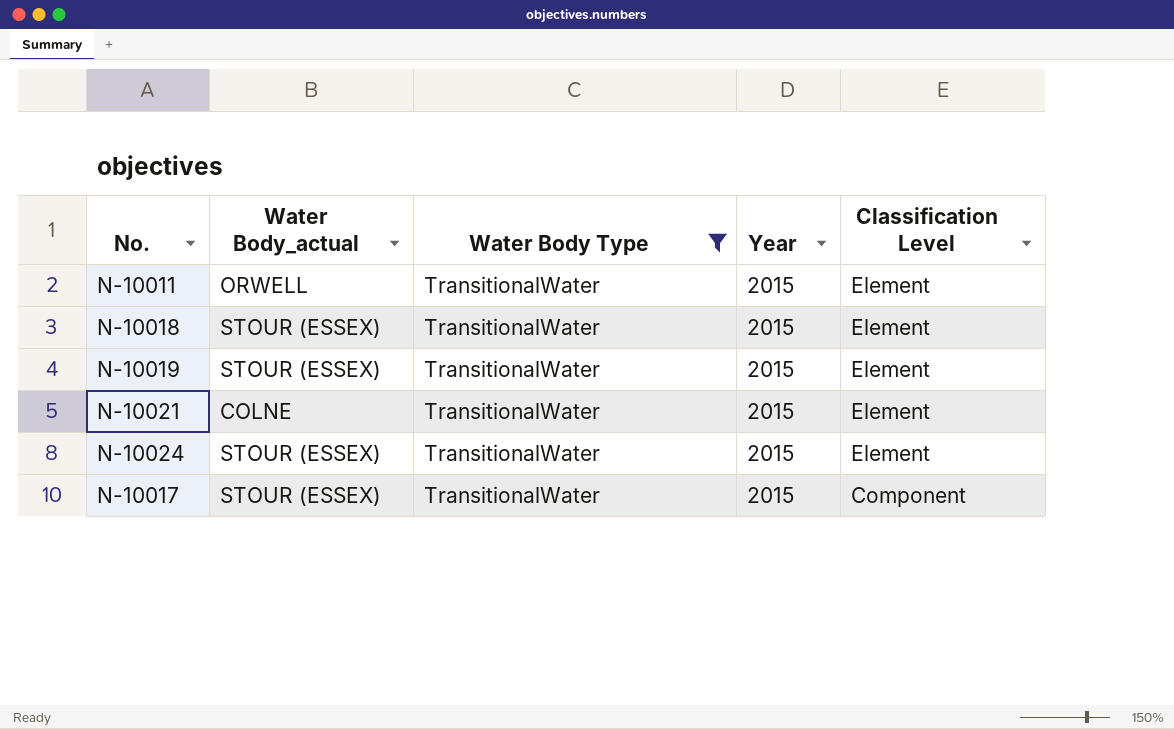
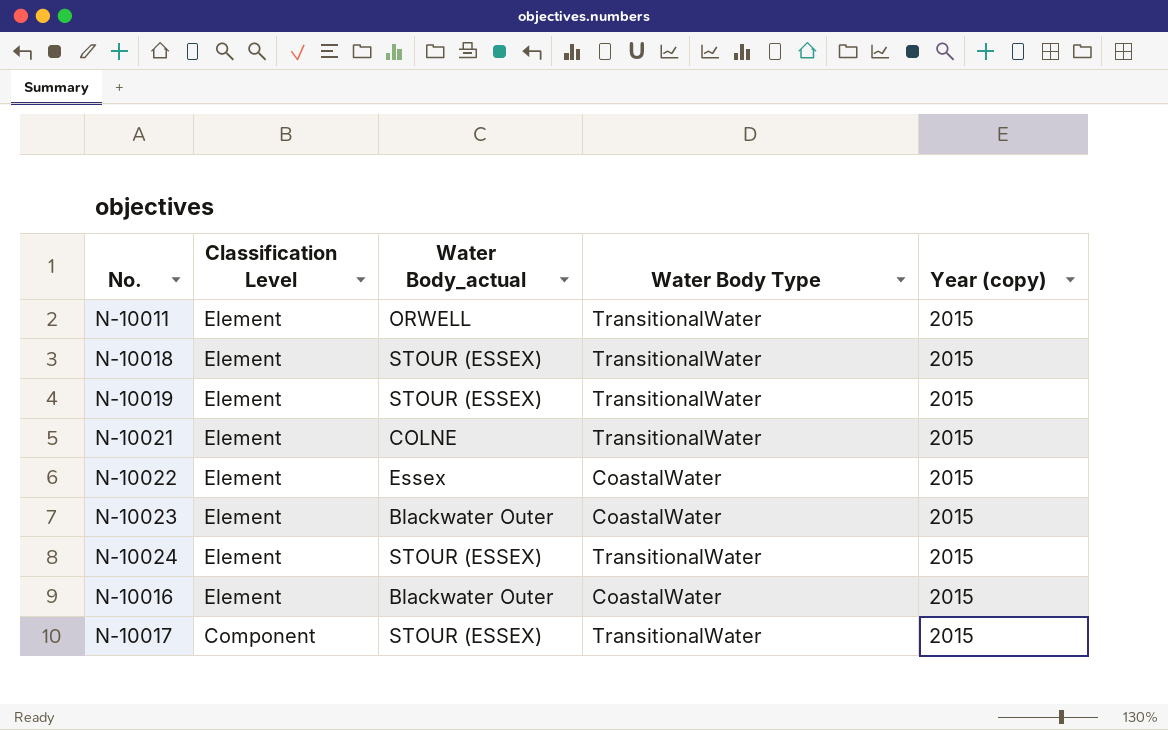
filter: Water Body Type = TransitionalWater -> none
column Classification Level | position: 5 -> 2
column name: Year -> Year (copy)

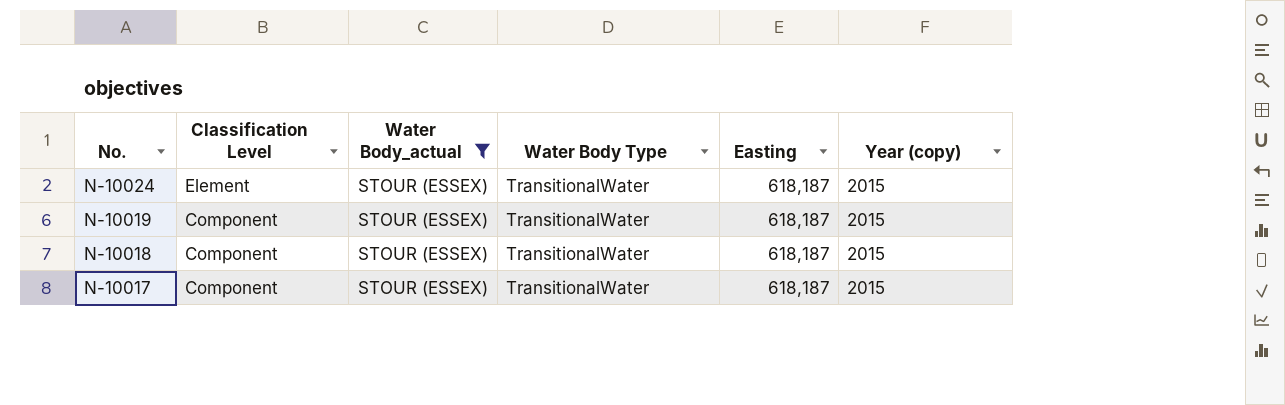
filter: none -> Water Body_actual = STOUR (ESSEX)
row order: Classification Level descending -> No. descending
column Easting | position: none -> 5
N-10019 | Classification Level: Element -> Component
N-10018 | Classification Level: Element -> Component

